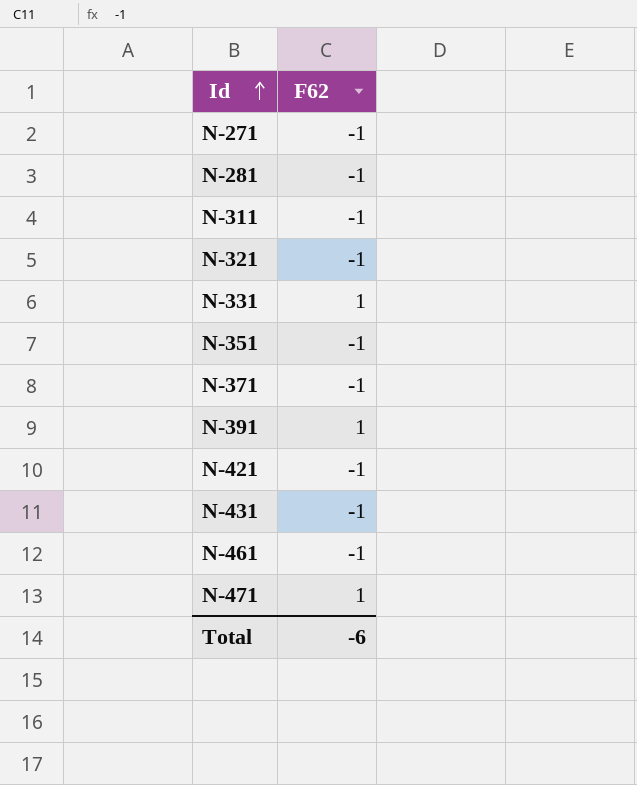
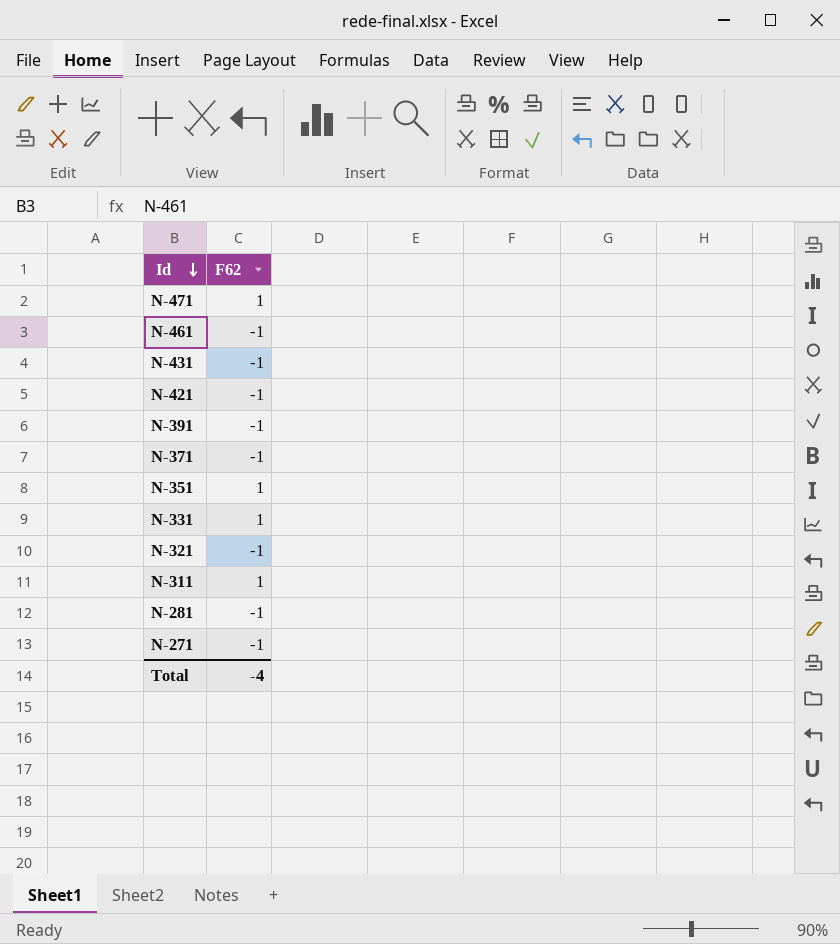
row order: Id ascending -> Id descending
N-391 | F62: 1 -> -1
N-351 | F62: -1 -> 1
N-311 | F62: -1 -> 1
Total | F62: -6 -> -4

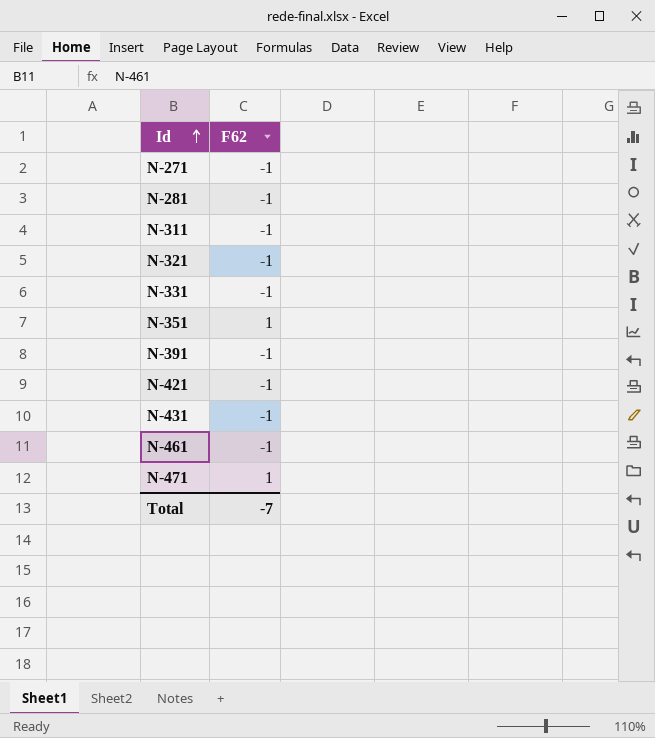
row order: Id descending -> Id ascending
row N-371: -1 -> none
N-311 | F62: 1 -> -1
N-331 | F62: 1 -> -1
Total | F62: -4 -> -7

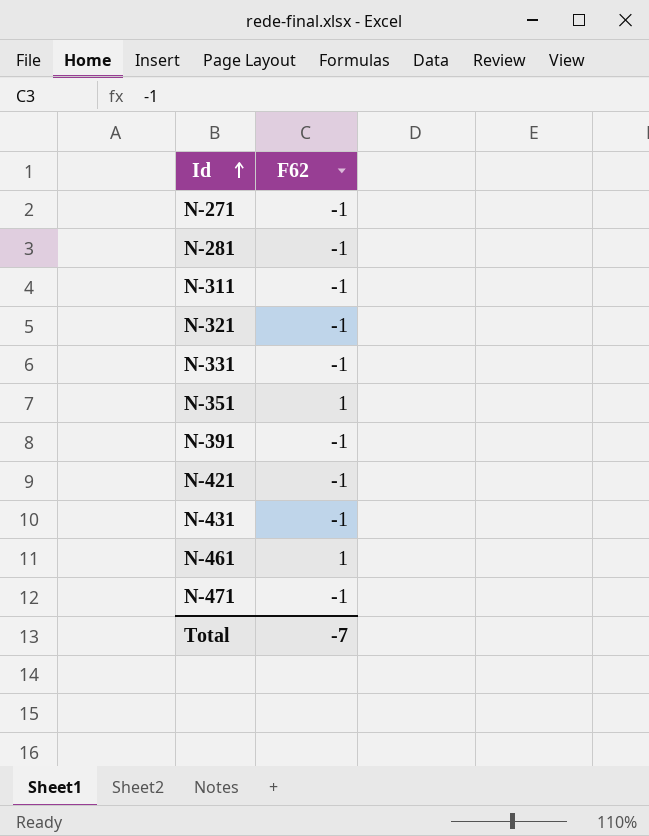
N-461 | F62: -1 -> 1
N-471 | F62: 1 -> -1

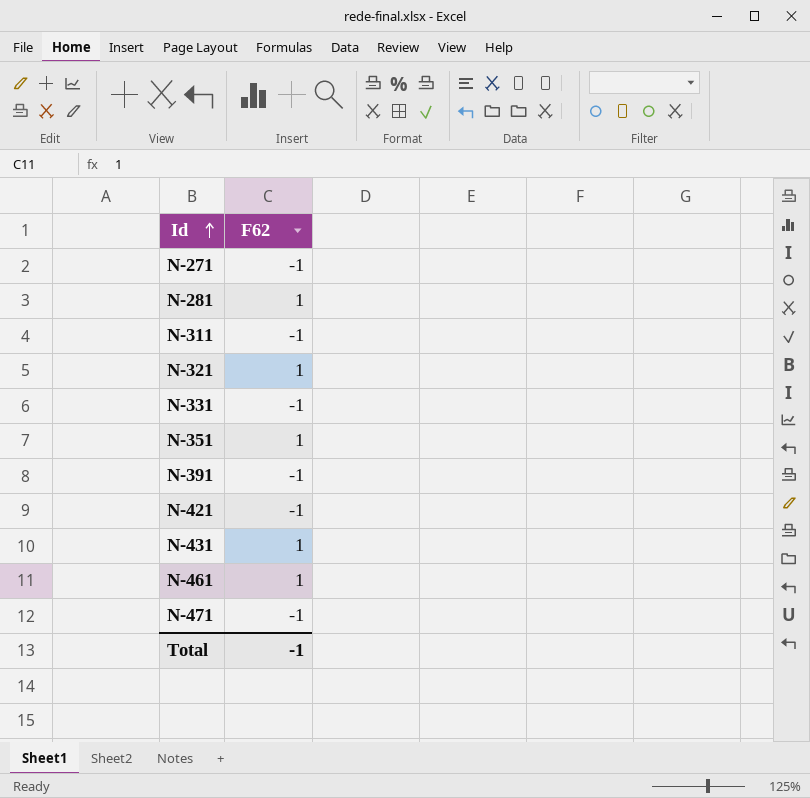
N-281 | F62: -1 -> 1
N-321 | F62: -1 -> 1
N-431 | F62: -1 -> 1
Total | F62: -7 -> -1

